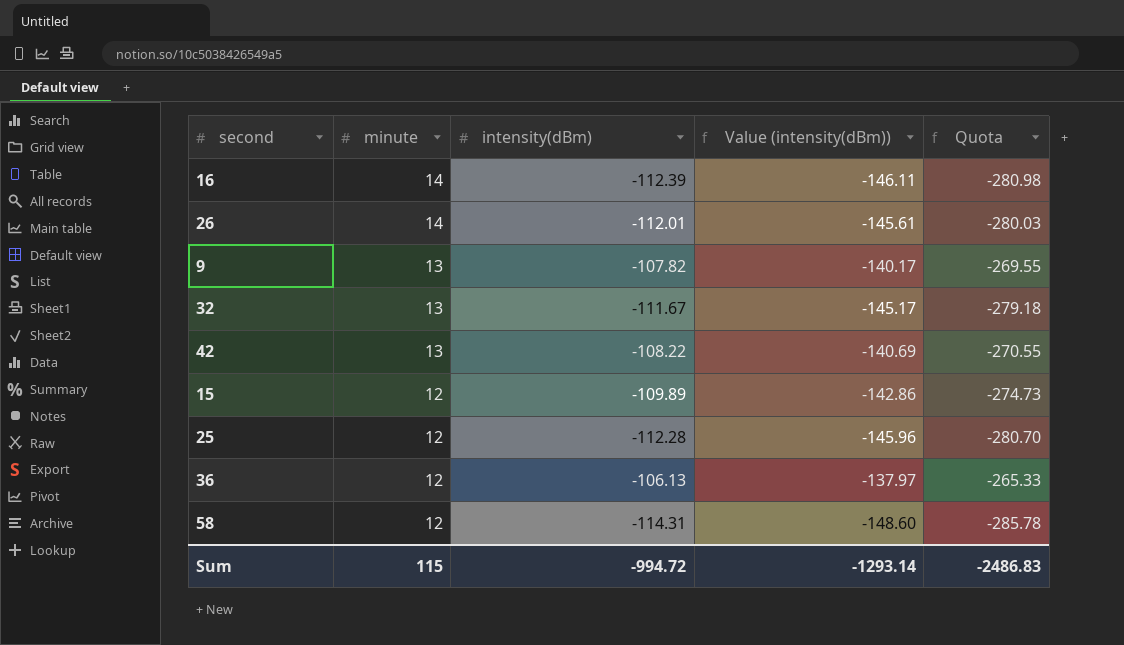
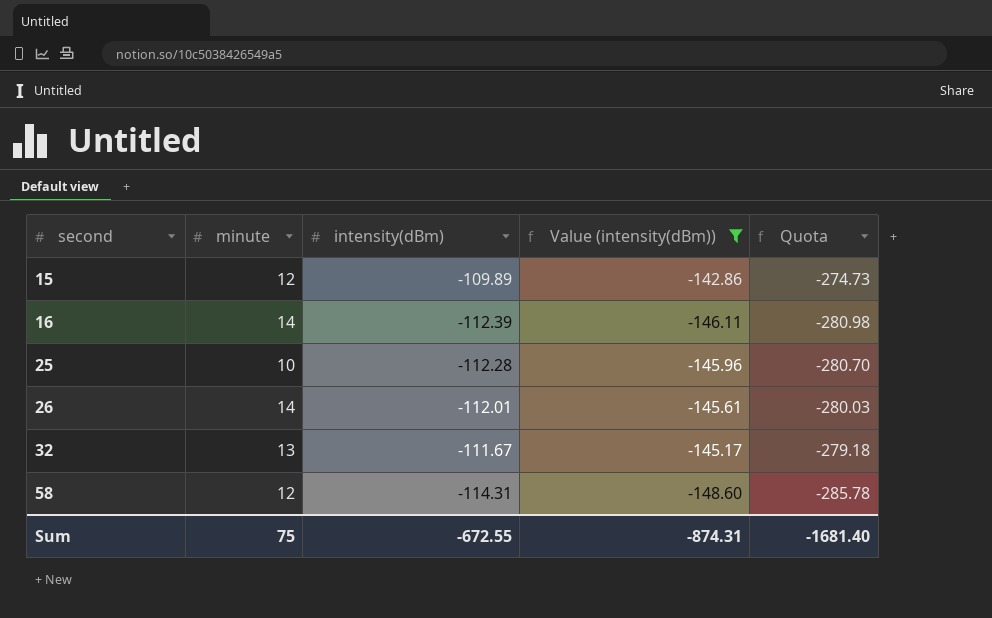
filter: none -> Value (intensity(dBm)) <= -142.86
row order: minute descending -> second ascending
25 | minute: 12 -> 10
Sum | minute: 115 -> 75
Sum | intensity(dBm): -994.72 -> -672.55
Sum | Value (intensity(dBm)): -1293.14 -> -874.31
Sum | Quota: -2486.83 -> -1681.40

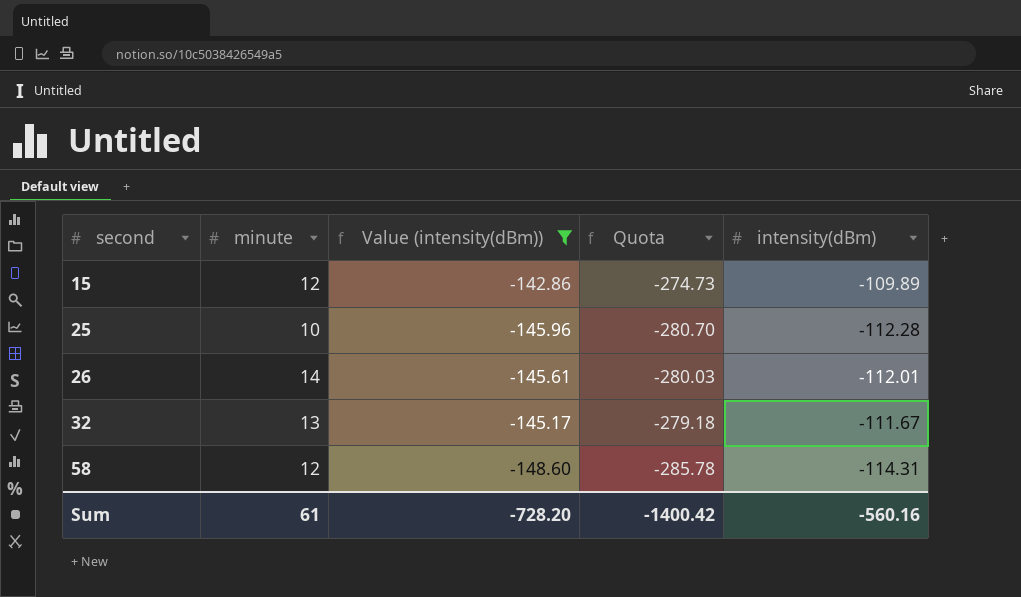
column intensity(dBm) | position: 3 -> 5
row 16: 14 | -112.39 | -146.11 | -280.98 -> none
Sum | minute: 75 -> 61
Sum | Value (intensity(dBm)): -874.31 -> -728.20
Sum | Quota: -1681.40 -> -1400.42
Sum | intensity(dBm): -672.55 -> -560.16

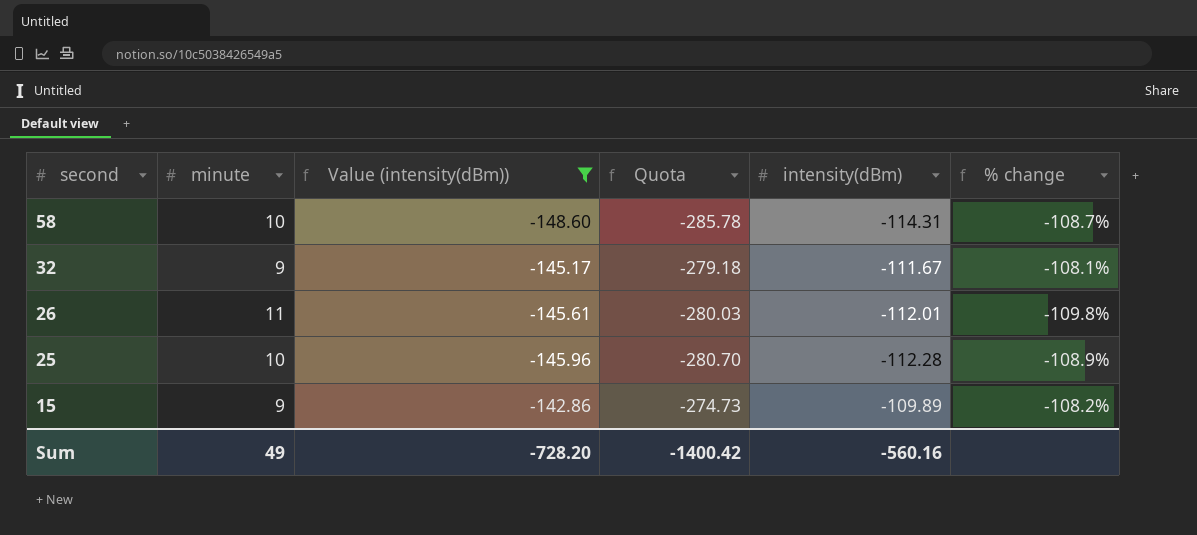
row order: second ascending -> second descending
column % change | formula: none -> ([minute] - [intensity(dBm)]) / [intensity(dBm)]
58 | minute: 12 -> 10
32 | minute: 13 -> 9
26 | minute: 14 -> 11
15 | minute: 12 -> 9
Sum | minute: 61 -> 49

